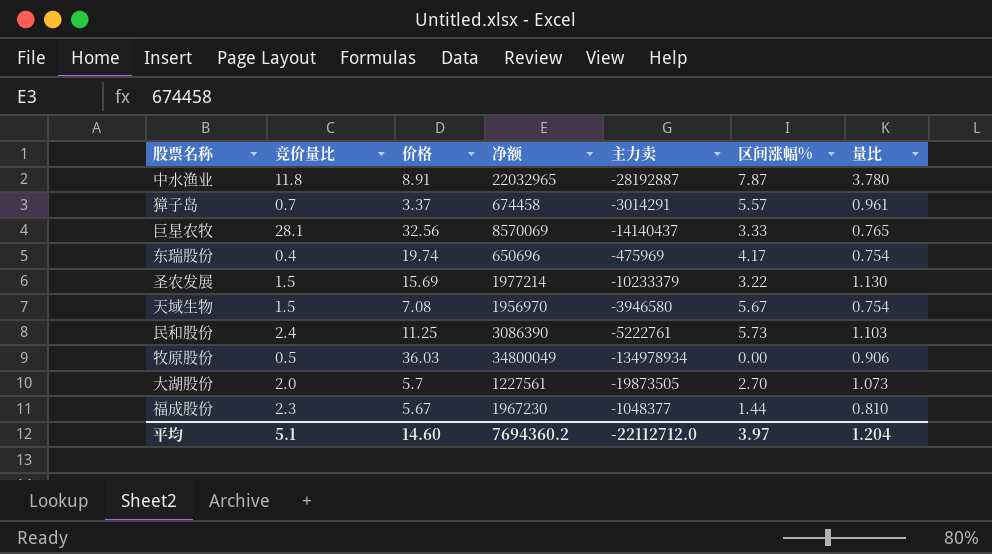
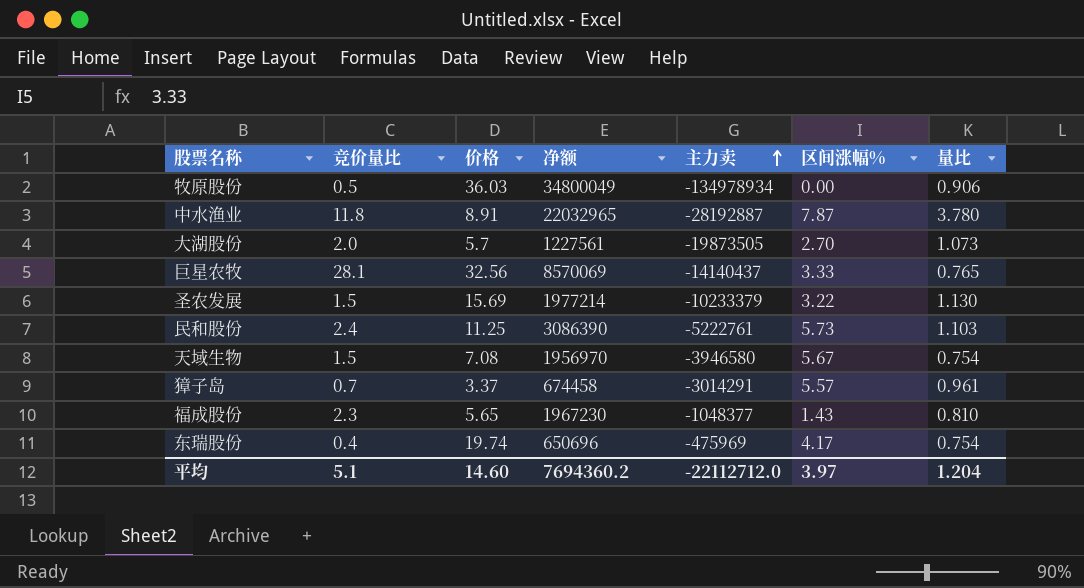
row order: none -> 主力卖 ascending
福成股份 | 价格: 5.67 -> 5.65
福成股份 | 区间涨幅%: 1.44 -> 1.43

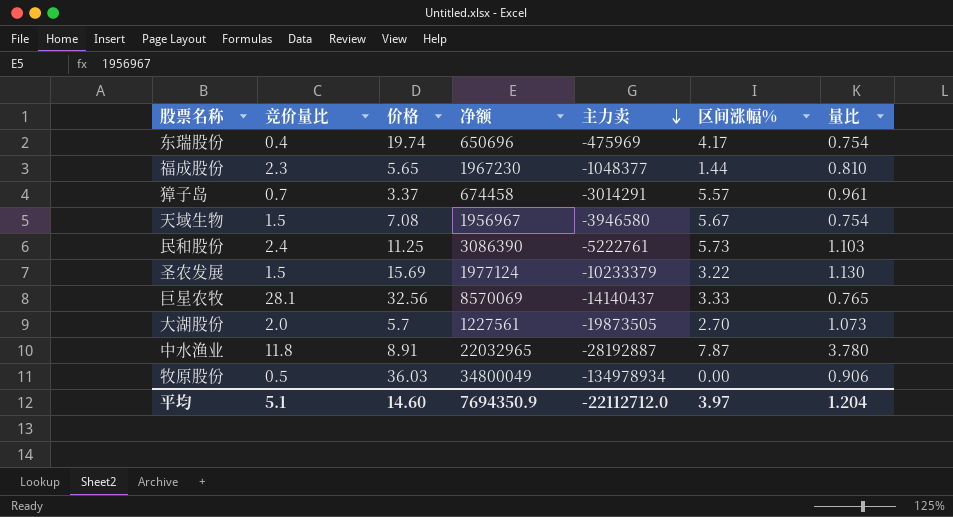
row order: 主力卖 ascending -> 主力卖 descending
福成股份 | 区间涨幅%: 1.43 -> 1.44
天域生物 | 净额: 1956970 -> 1956967
圣农发展 | 净额: 1977214 -> 1977124
平均 | 净额: 7694360.2 -> 7694350.9

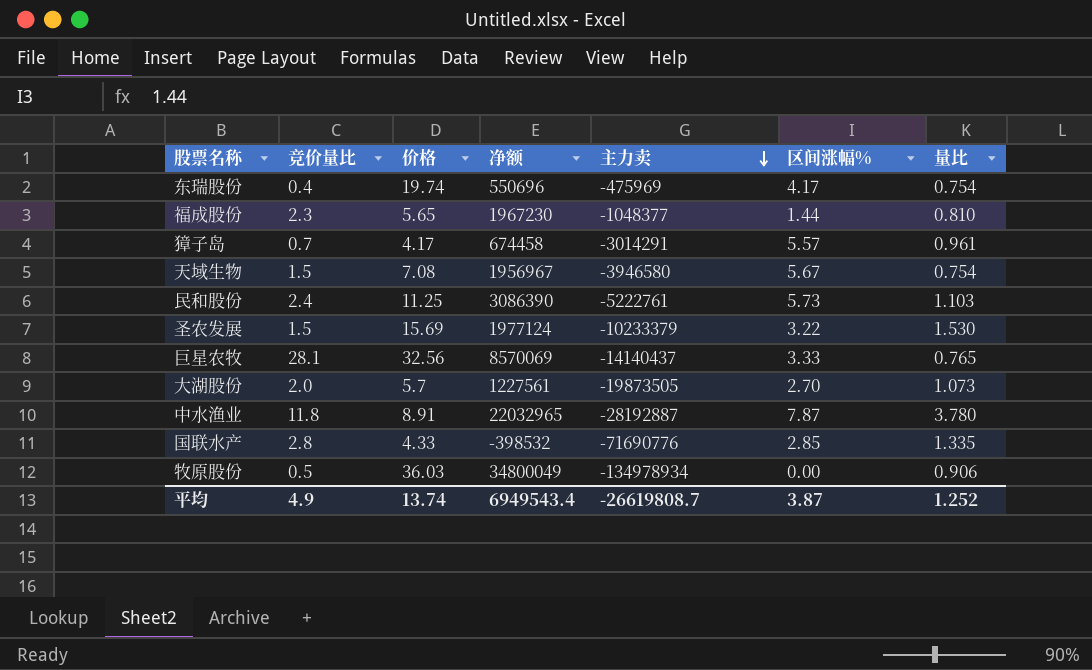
东瑞股份 | 净额: 650696 -> 550696
獐子岛 | 价格: 3.37 -> 4.17
圣农发展 | 量比: 1.130 -> 1.530
row 国联水产: none -> 2.8 | 4.33 | -398532 | -71690776 | 2.85 | 1.335
平均 | 竞价量比: 5.1 -> 4.9
平均 | 价格: 14.60 -> 13.74
平均 | 净额: 7694350.9 -> 6949543.4
平均 | 主力卖: -22112712.0 -> -26619808.7
平均 | 区间涨幅%: 3.97 -> 3.87
平均 | 量比: 1.204 -> 1.252

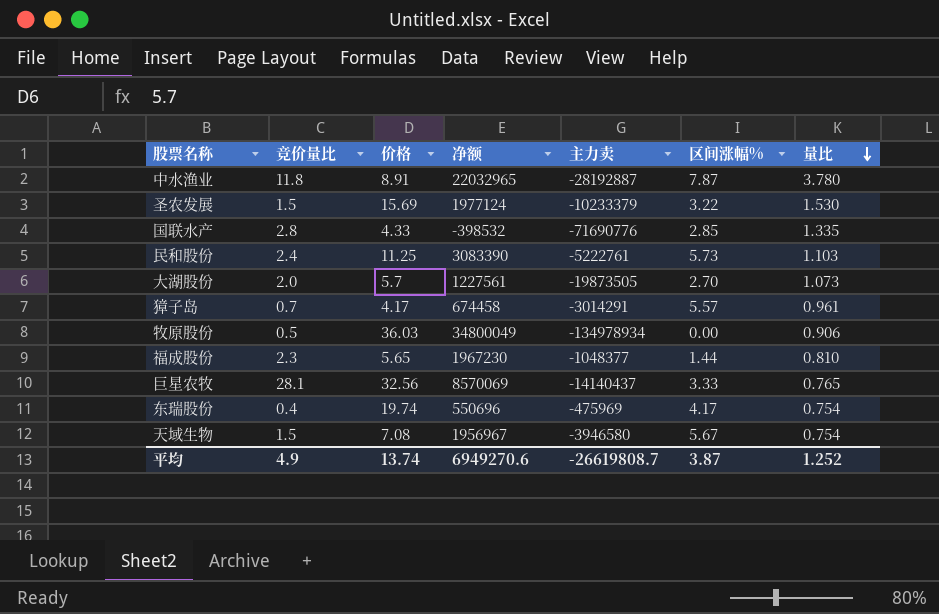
row order: 主力卖 descending -> 量比 descending
民和股份 | 净额: 3086390 -> 3083390
平均 | 净额: 6949543.4 -> 6949270.6

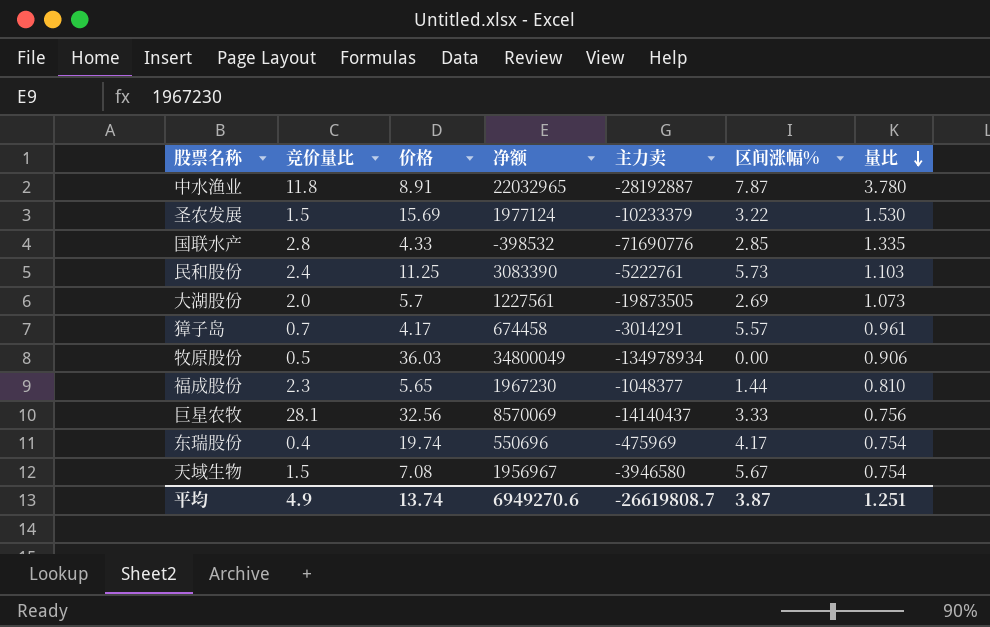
大湖股份 | 区间涨幅%: 2.70 -> 2.69
巨星农牧 | 量比: 0.765 -> 0.756
平均 | 量比: 1.252 -> 1.251

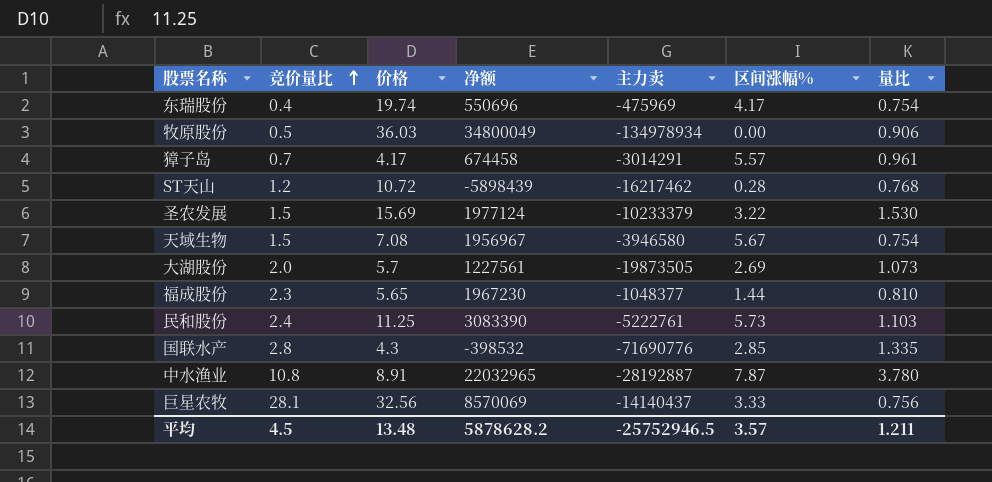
row order: 量比 descending -> 竞价量比 ascending
row ST天山: none -> 1.2 | 10.72 | -5898439 | -16217462 | 0.28 | 0.768
国联水产 | 价格: 4.33 -> 4.3
中水渔业 | 竞价量比: 11.8 -> 10.8
平均 | 竞价量比: 4.9 -> 4.5
平均 | 价格: 13.74 -> 13.48
平均 | 净额: 6949270.6 -> 5878628.2
平均 | 主力卖: -26619808.7 -> -25752946.5
平均 | 区间涨幅%: 3.87 -> 3.57
平均 | 量比: 1.251 -> 1.211

